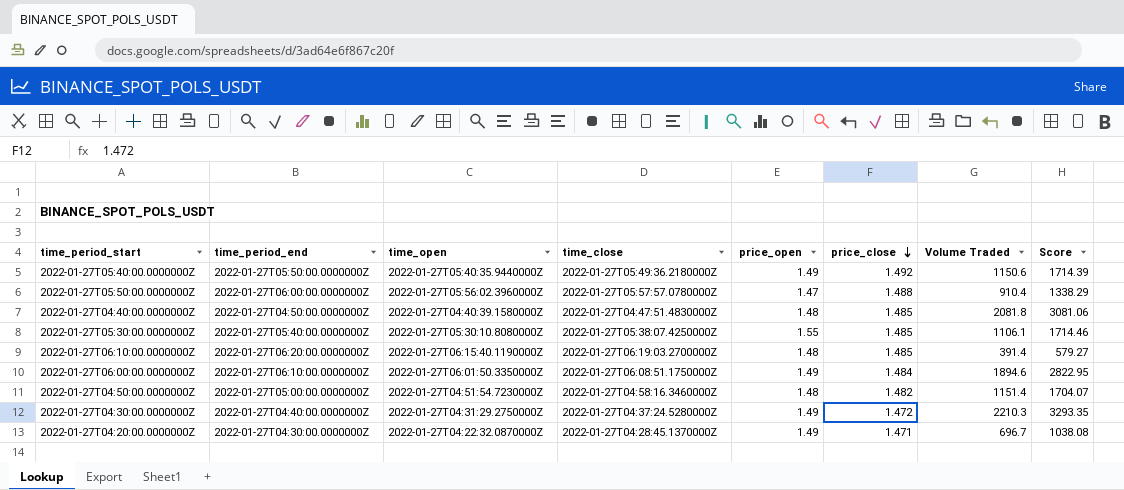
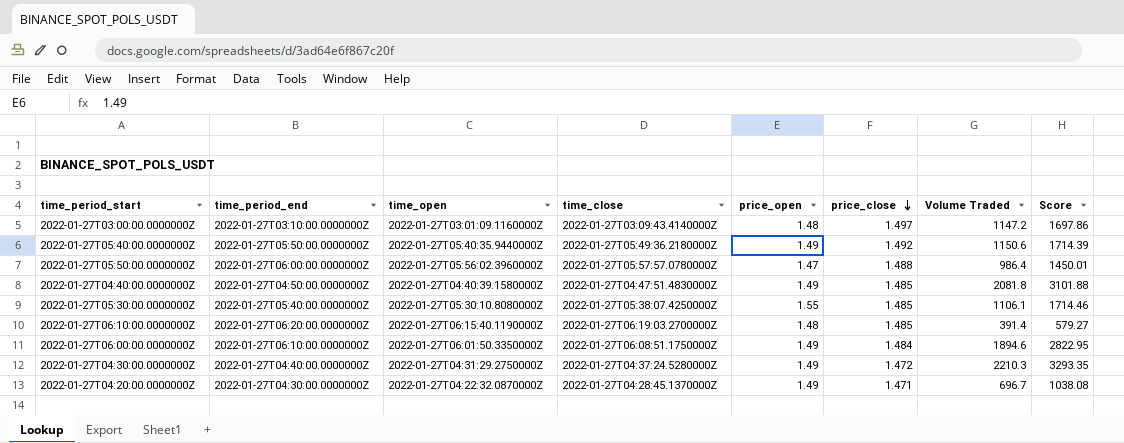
row 2022-01-27T04:50:00.0000000Z: 2022-01-27T05:00:00.0000000Z | 2022-01-27T04:51:54.7230000Z | 2022-01-27T04:58:16.3460000Z | 1.48 | 1.482 | 1151.4 | 1704.07 -> none
row 2022-01-27T03:00:00.0000000Z: none -> 2022-01-27T03:10:00.0000000Z | 2022-01-27T03:01:09.1160000Z | 2022-01-27T03:09:43.4140000Z | 1.48 | 1.497 | 1147.2 | 1697.86
2022-01-27T05:50:00.0000000Z | Volume Traded: 910.4 -> 986.4
2022-01-27T05:50:00.0000000Z | Score: 1338.29 -> 1450.01
2022-01-27T04:40:00.0000000Z | price_open: 1.48 -> 1.49
2022-01-27T04:40:00.0000000Z | Score: 3081.06 -> 3101.88

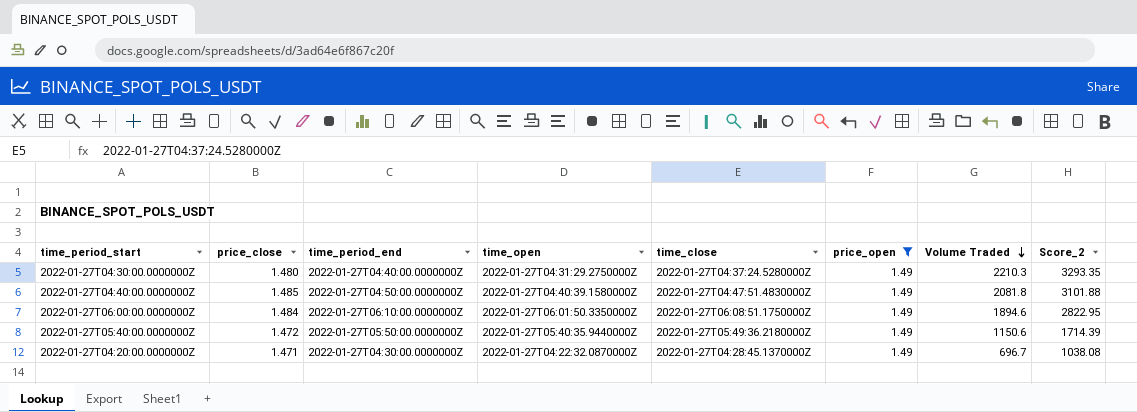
filter: none -> price_open = 1.49
row order: price_close descending -> Volume Traded descending
column price_close | position: 6 -> 2
column name: Score -> Score_2
2022-01-27T04:30:00.0000000Z | price_close: 1.472 -> 1.480
2022-01-27T05:40:00.0000000Z | price_close: 1.492 -> 1.472

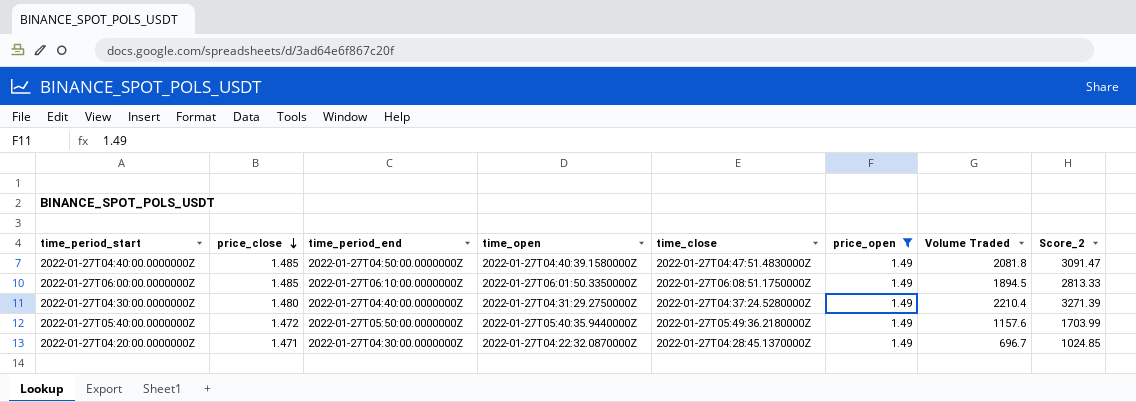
row order: Volume Traded descending -> price_close descending
column Score_2 | formula: [price_open] * [Volume Traded] -> [price_close] * [Volume Traded]
2022-01-27T06:00:00.0000000Z | price_close: 1.484 -> 1.485
2022-01-27T06:00:00.0000000Z | Volume Traded: 1894.6 -> 1894.5
2022-01-27T04:30:00.0000000Z | Volume Traded: 2210.3 -> 2210.4
2022-01-27T05:40:00.0000000Z | Volume Traded: 1150.6 -> 1157.6

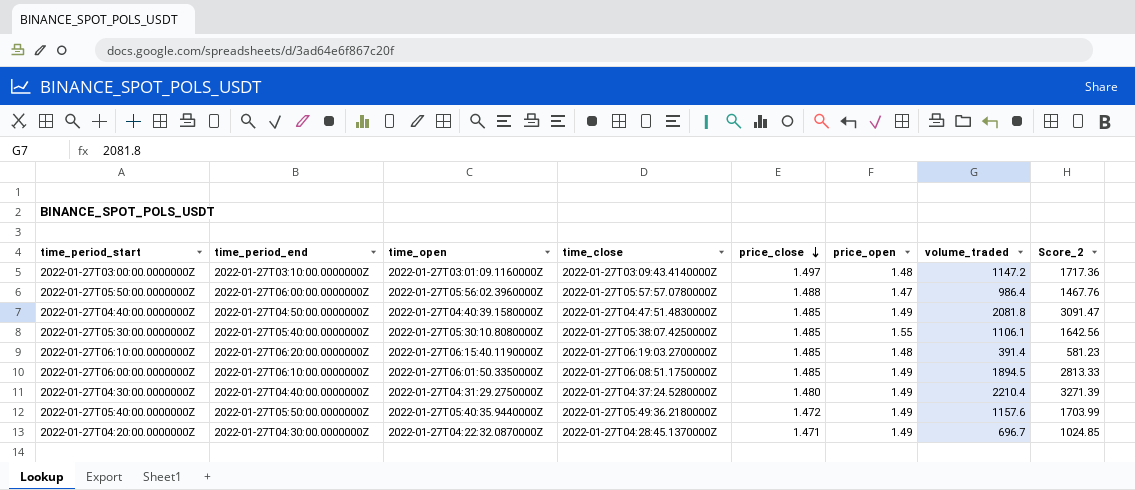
filter: price_open = 1.49 -> none
column price_close | position: 2 -> 5
column name: Volume Traded -> volume_traded

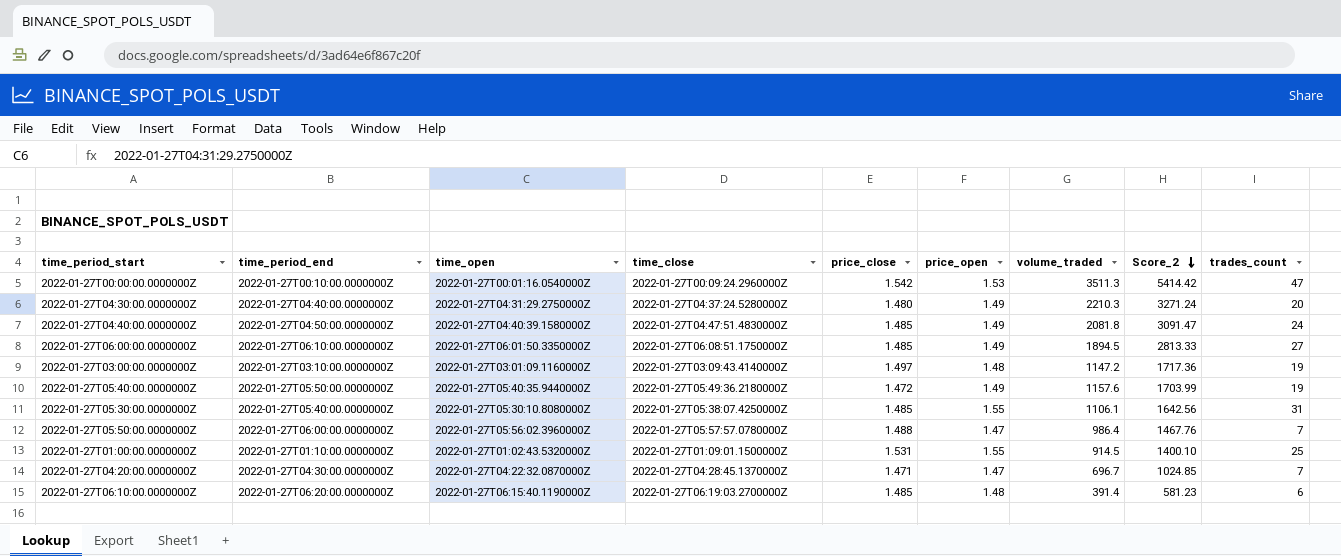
row order: price_close descending -> Score_2 descending
column trades_count | position: none -> 9
row 2022-01-27T00:00:00.0000000Z: none -> 2022-01-27T00:10:00.0000000Z | 2022-01-27T00:01:16.0540000Z | 2022-01-27T00:09:24.2960000Z | 1.542 | 1.53 | 3511.3 | 5414.42 | 47
2022-01-27T04:30:00.0000000Z | volume_traded: 2210.4 -> 2210.3
2022-01-27T04:30:00.0000000Z | Score_2: 3271.39 -> 3271.24
row 2022-01-27T01:00:00.0000000Z: none -> 2022-01-27T01:10:00.0000000Z | 2022-01-27T01:02:43.5320000Z | 2022-01-27T01:09:01.1500000Z | 1.531 | 1.55 | 914.5 | 1400.10 | 25
2022-01-27T04:20:00.0000000Z | price_open: 1.49 -> 1.47

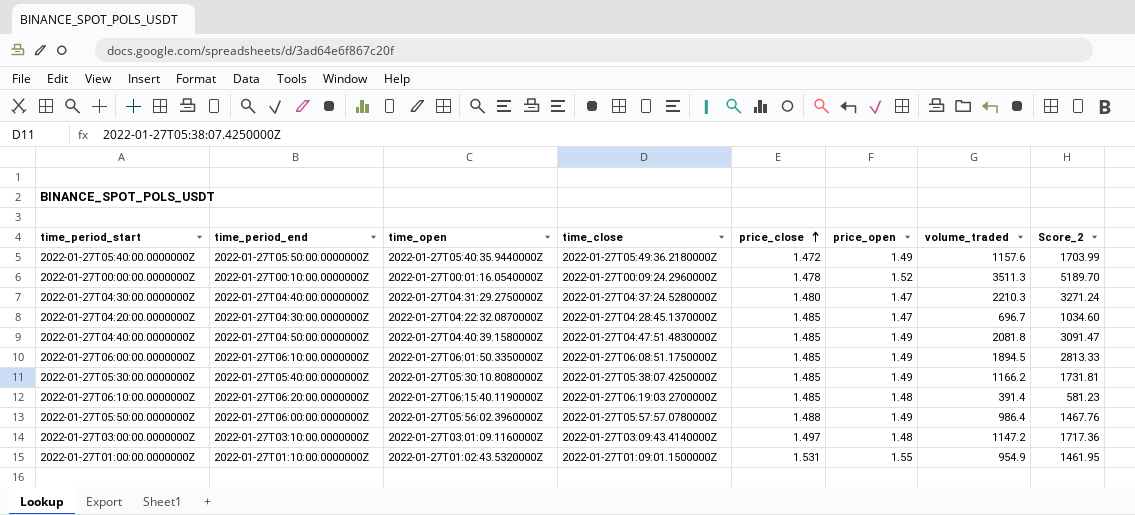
row order: Score_2 descending -> price_close ascending
column trades_count | position: 9 -> none
2022-01-27T00:00:00.0000000Z | price_close: 1.542 -> 1.478
2022-01-27T00:00:00.0000000Z | price_open: 1.53 -> 1.52
2022-01-27T00:00:00.0000000Z | Score_2: 5414.42 -> 5189.70
2022-01-27T04:30:00.0000000Z | price_open: 1.49 -> 1.47
2022-01-27T04:20:00.0000000Z | price_close: 1.471 -> 1.485
2022-01-27T04:20:00.0000000Z | Score_2: 1024.85 -> 1034.60
2022-01-27T05:30:00.0000000Z | price_open: 1.55 -> 1.49
2022-01-27T05:30:00.0000000Z | volume_traded: 1106.1 -> 1166.2
2022-01-27T05:30:00.0000000Z | Score_2: 1642.56 -> 1731.81
2022-01-27T05:50:00.0000000Z | price_open: 1.47 -> 1.49
2022-01-27T01:00:00.0000000Z | volume_traded: 914.5 -> 954.9
2022-01-27T01:00:00.0000000Z | Score_2: 1400.10 -> 1461.95

